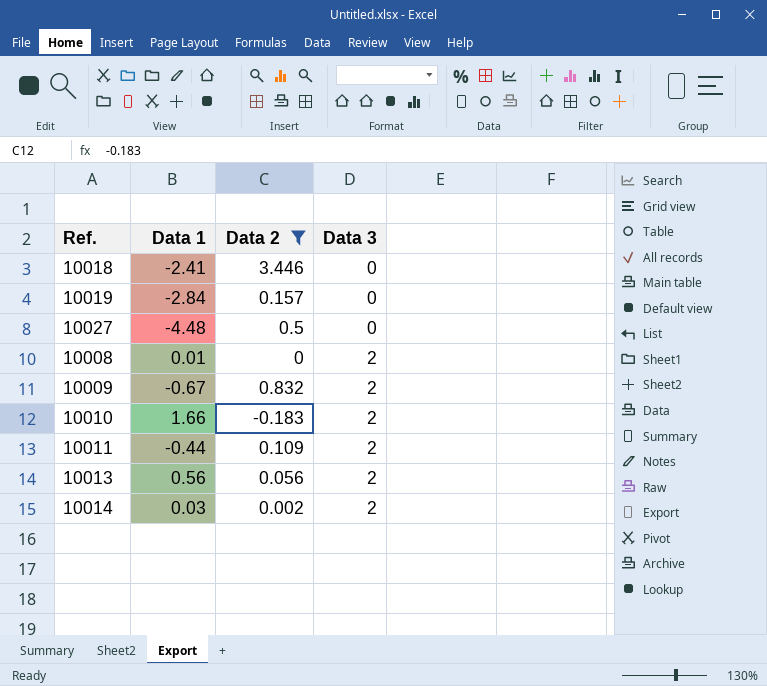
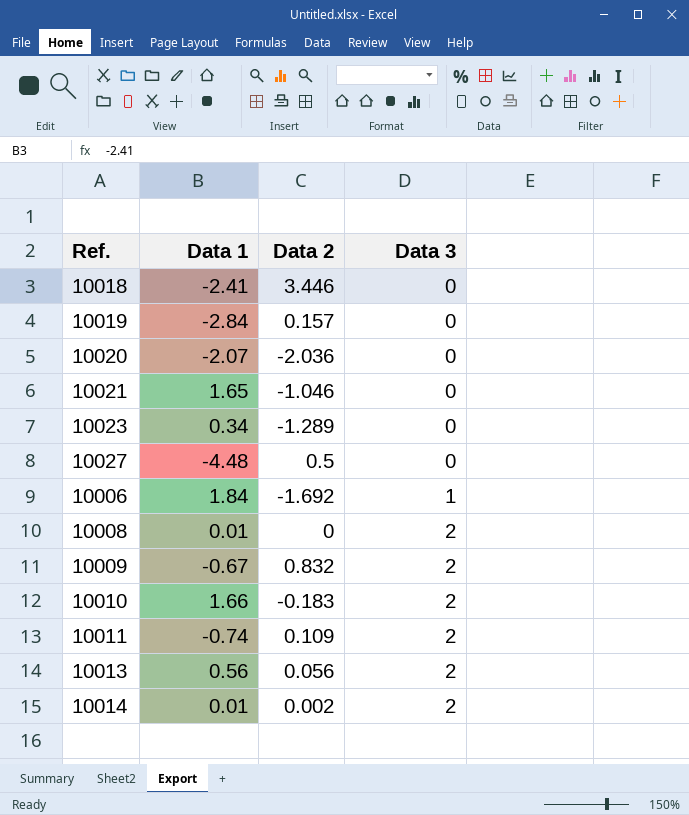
filter: Data 2 >= -0.183 -> none
10011 | Data 1: -0.44 -> -0.74
10014 | Data 1: 0.03 -> 0.01

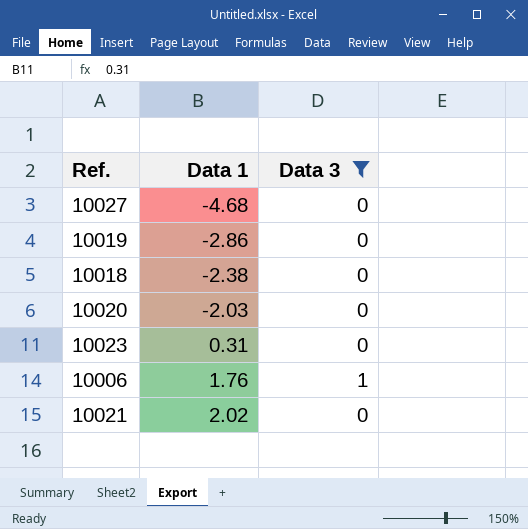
filter: none -> Data 3 != 2
row order: Data 3 ascending -> Data 1 ascending
column Data 2 | position: 3 -> none
10027 | Data 1: -4.48 -> -4.68
10019 | Data 1: -2.84 -> -2.86
10018 | Data 1: -2.41 -> -2.38
10020 | Data 1: -2.07 -> -2.03
10023 | Data 1: 0.34 -> 0.31
10006 | Data 1: 1.84 -> 1.76
10021 | Data 1: 1.65 -> 2.02

